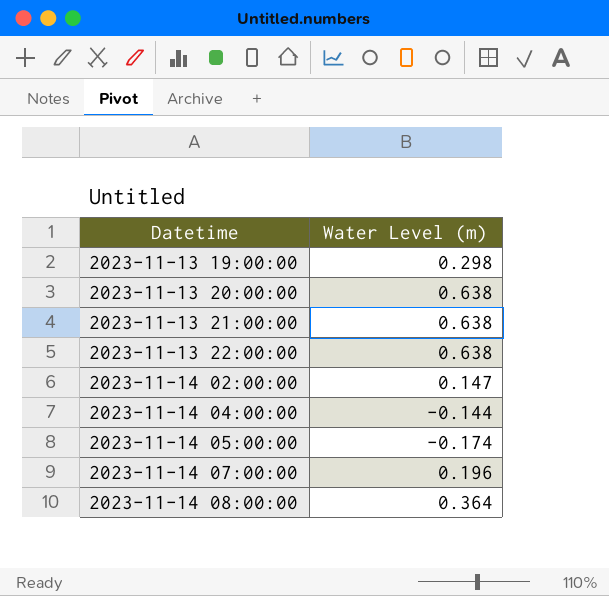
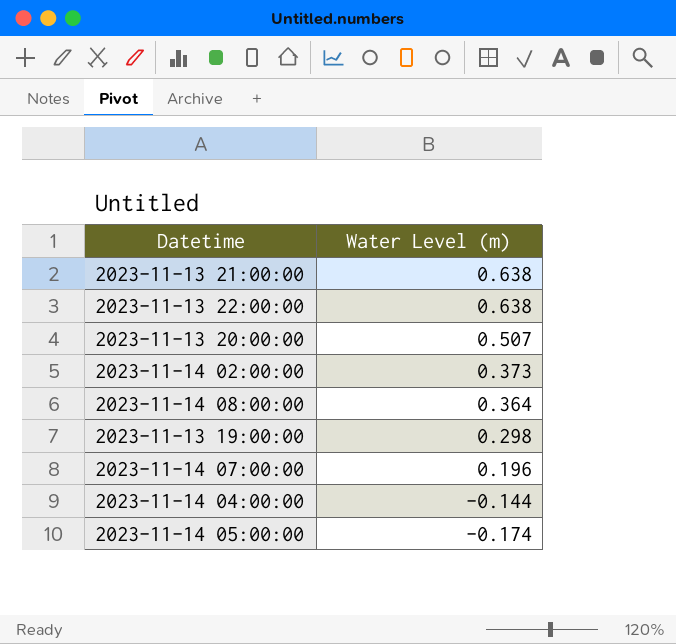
row order: Datetime ascending -> Water Level (m) descending
2023-11-13 20:00:00 | Water Level (m): 0.638 -> 0.507
2023-11-14 02:00:00 | Water Level (m): 0.147 -> 0.373

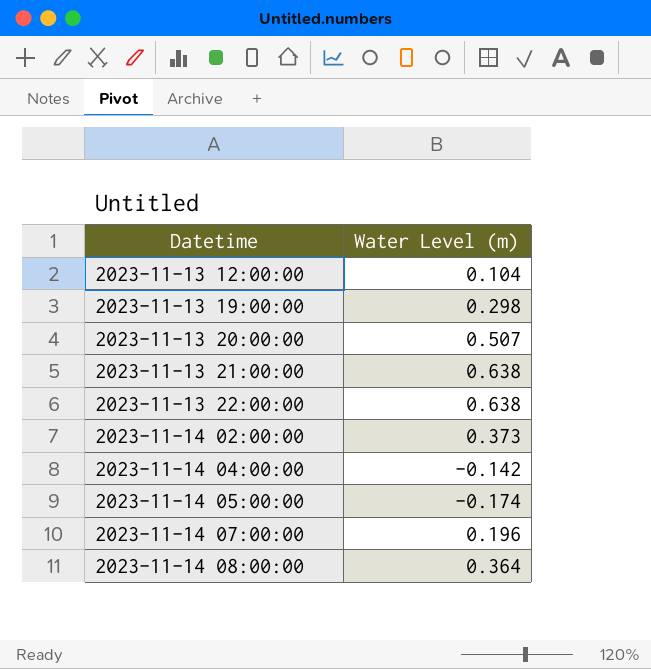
row order: Water Level (m) descending -> Datetime ascending
row 2023-11-13 12:00:00: none -> 0.104
2023-11-14 04:00:00 | Water Level (m): -0.144 -> -0.142

